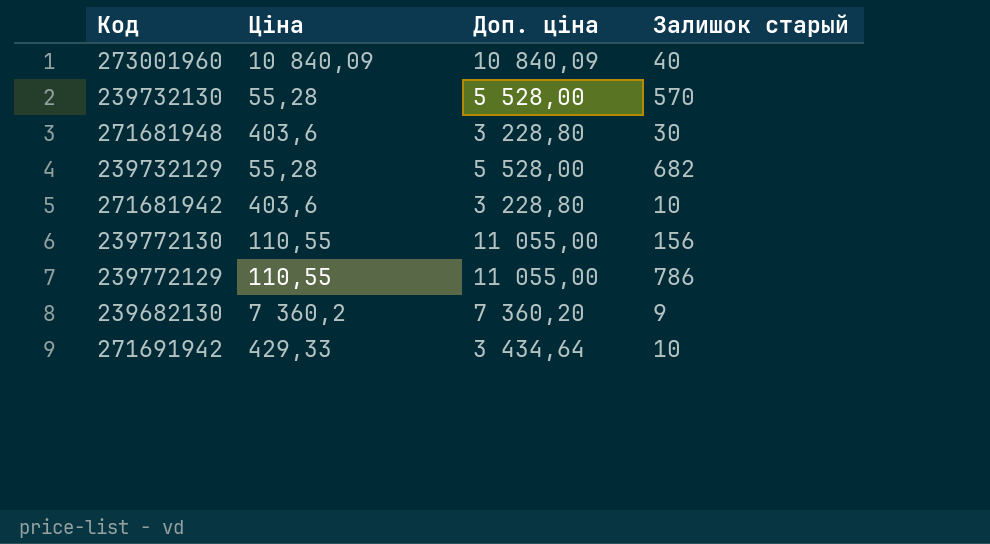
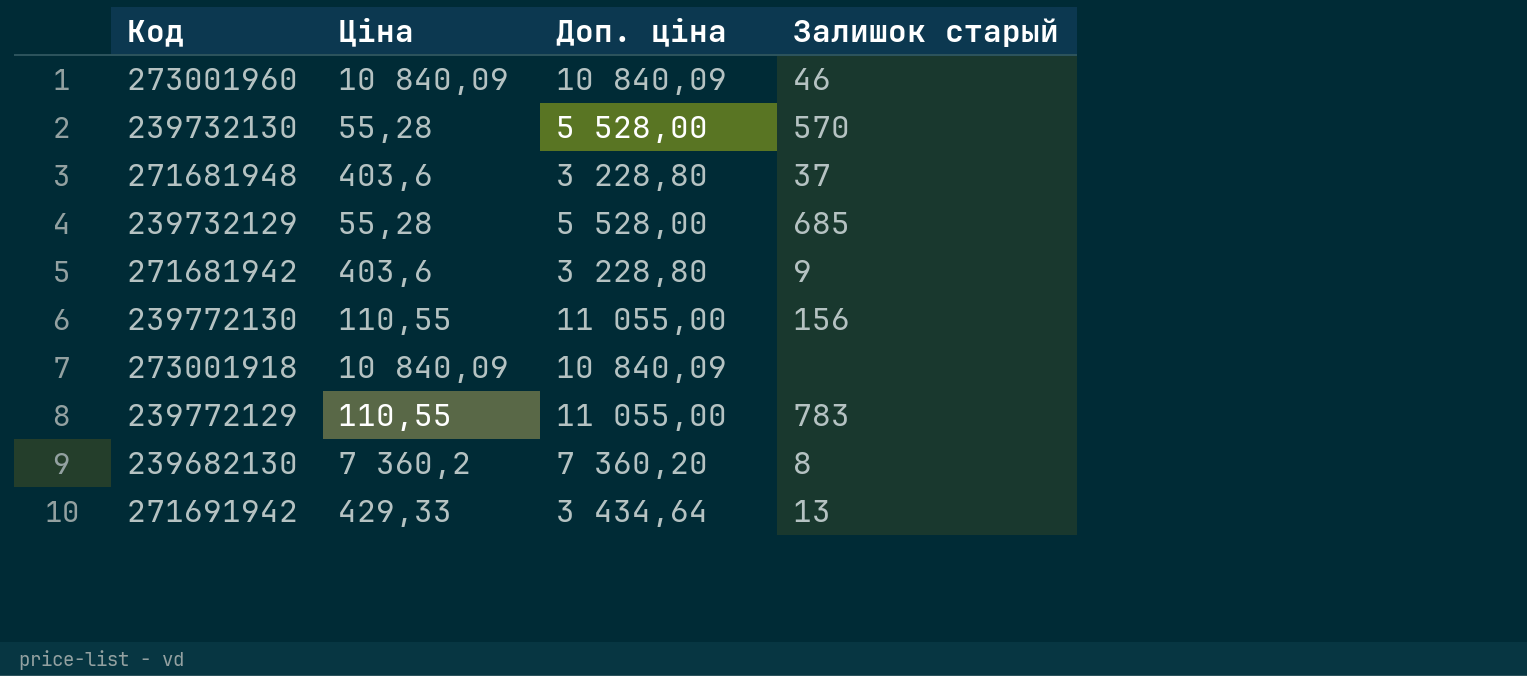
273001960 | Залишок старый: 40 -> 46
271681948 | Залишок старый: 30 -> 37
239732129 | Залишок старый: 682 -> 685
271681942 | Залишок старый: 10 -> 9
row 273001918: none -> 10 840,09 | 10 840,09 | none
239772129 | Залишок старый: 786 -> 783
239682130 | Залишок старый: 9 -> 8
271691942 | Залишок старый: 10 -> 13

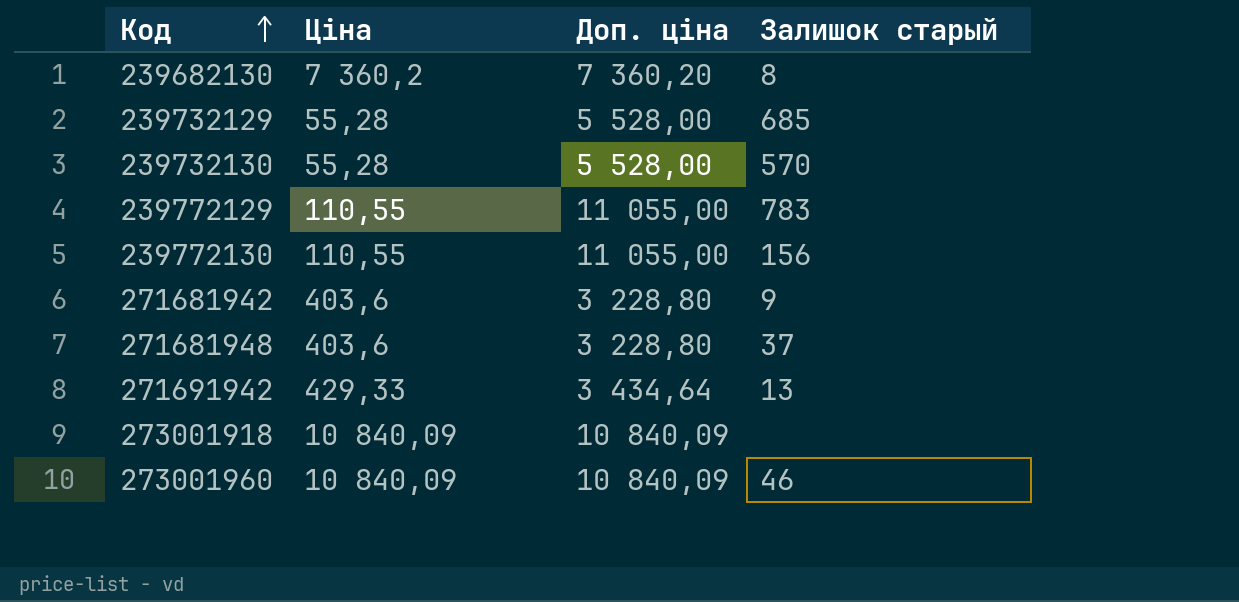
row order: none -> Код ascending

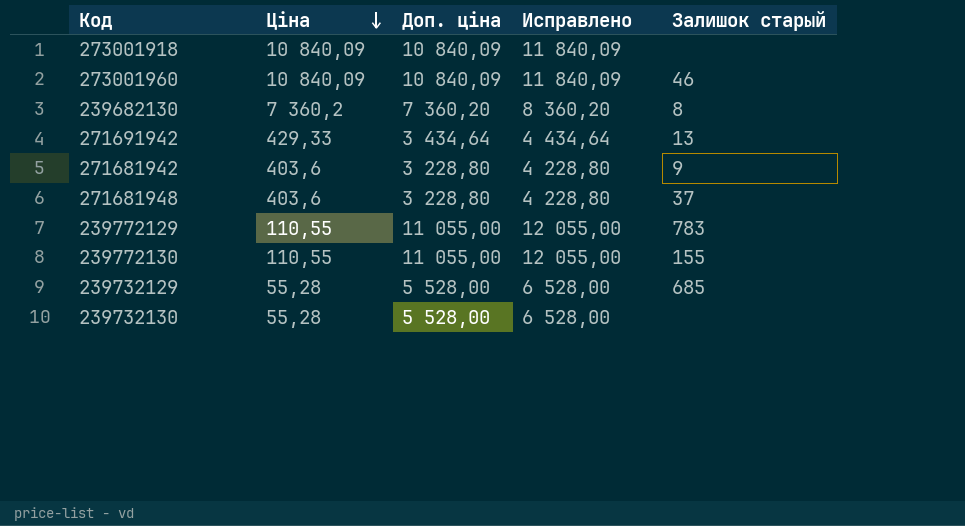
row order: Код ascending -> Ціна descending
column Исправлено | formula: none -> [Доп. ціна] + 1000
239772130 | Залишок старый: 156 -> 155
239732130 | Залишок старый: 570 -> none

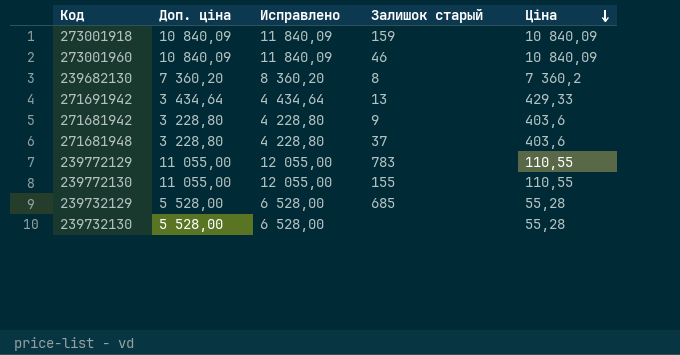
column Ціна | position: 2 -> 5
273001918 | Залишок старый: none -> 159

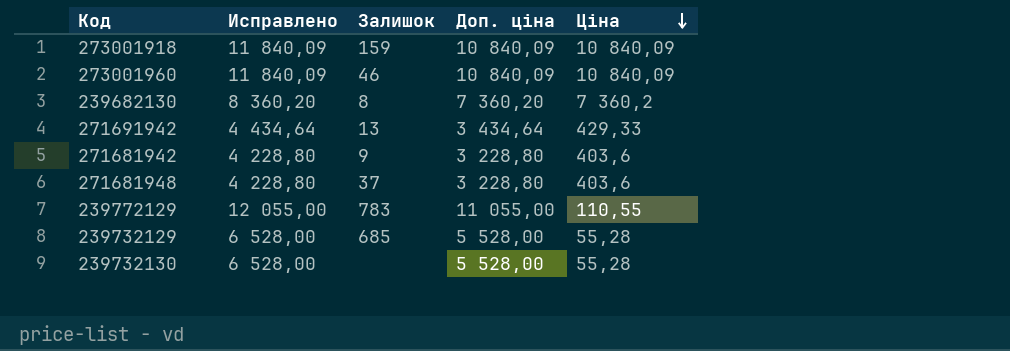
column name: Залишок старый -> Залишок
column Доп. ціна | position: 2 -> 4
row 239772130: 11 055,00 | 12 055,00 | 155 | 110,55 -> none

